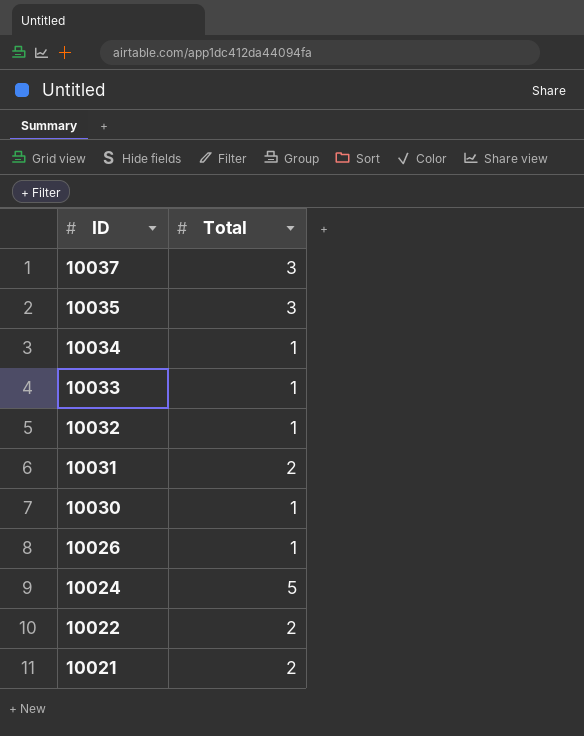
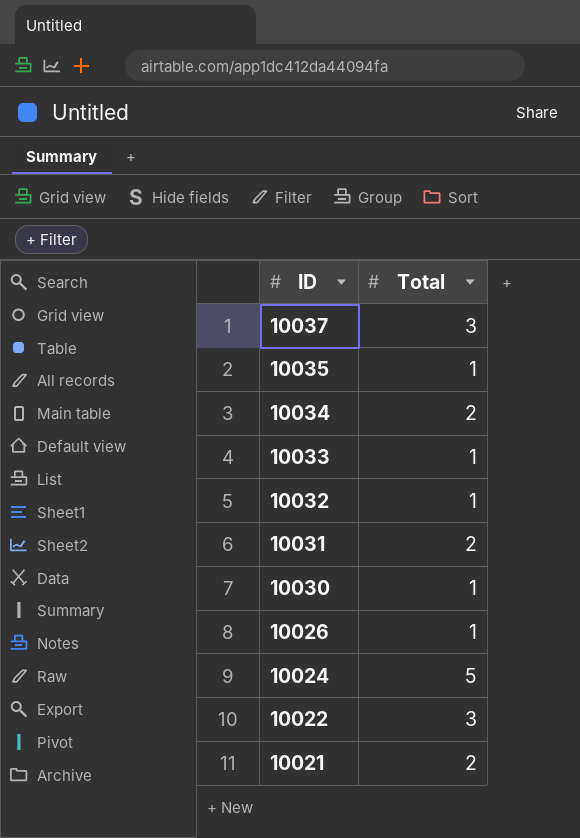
10035 | Total: 3 -> 1
10034 | Total: 1 -> 2
10022 | Total: 2 -> 3

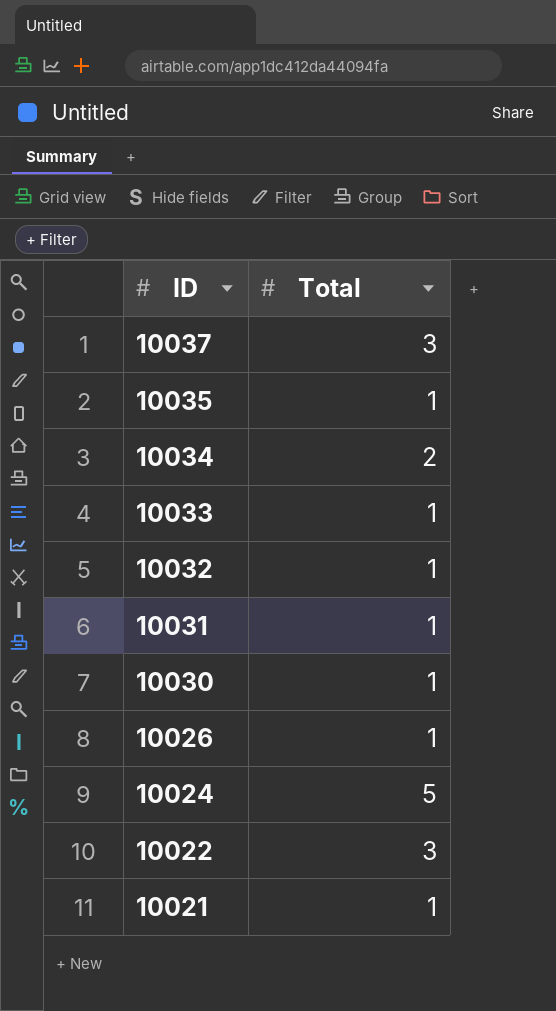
10031 | Total: 2 -> 1
10021 | Total: 2 -> 1

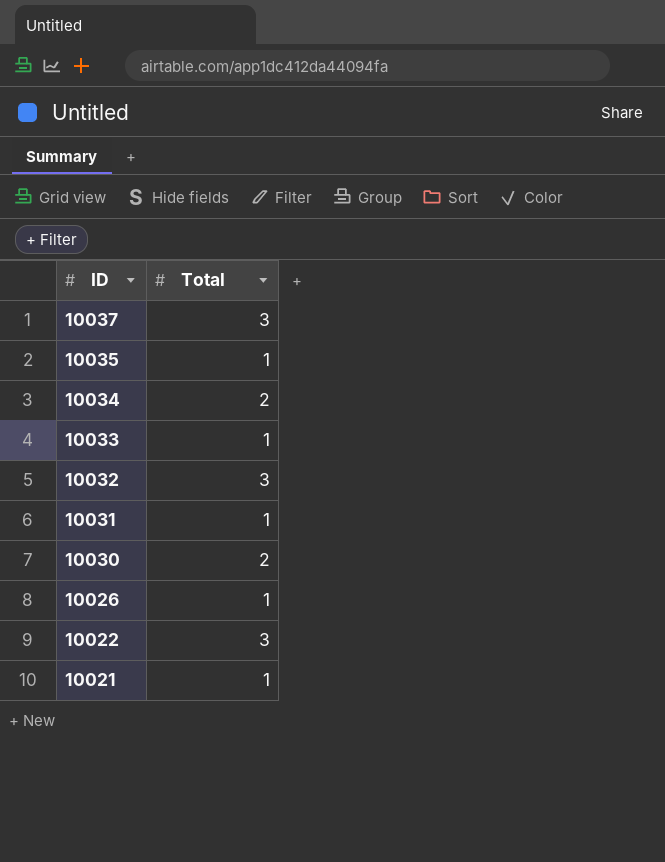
row 10024: 5 -> none
10032 | Total: 1 -> 3
10030 | Total: 1 -> 2

